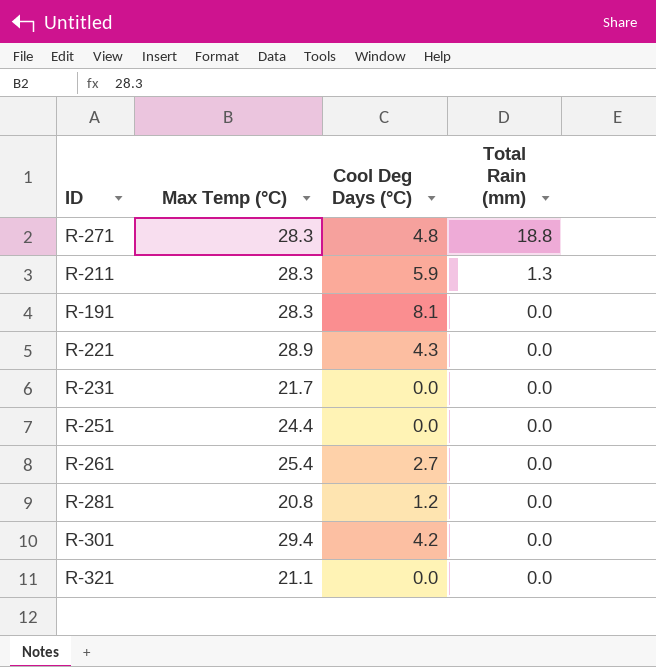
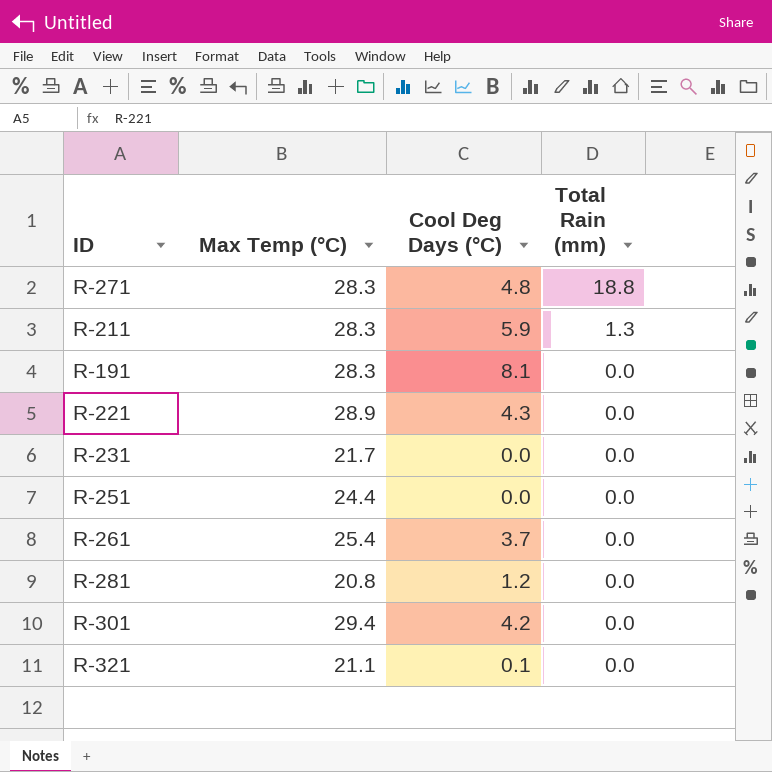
R-261 | Cool Deg Days (°C): 2.7 -> 3.7
R-321 | Cool Deg Days (°C): 0.0 -> 0.1

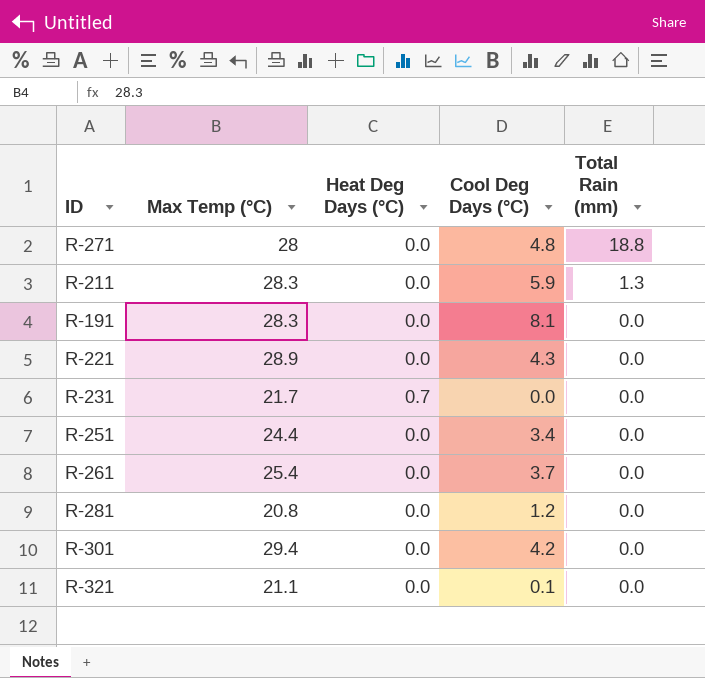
column Heat Deg Days (°C) | position: none -> 3
R-271 | Max Temp (°C): 28.3 -> 28
R-251 | Cool Deg Days (°C): 0.0 -> 3.4

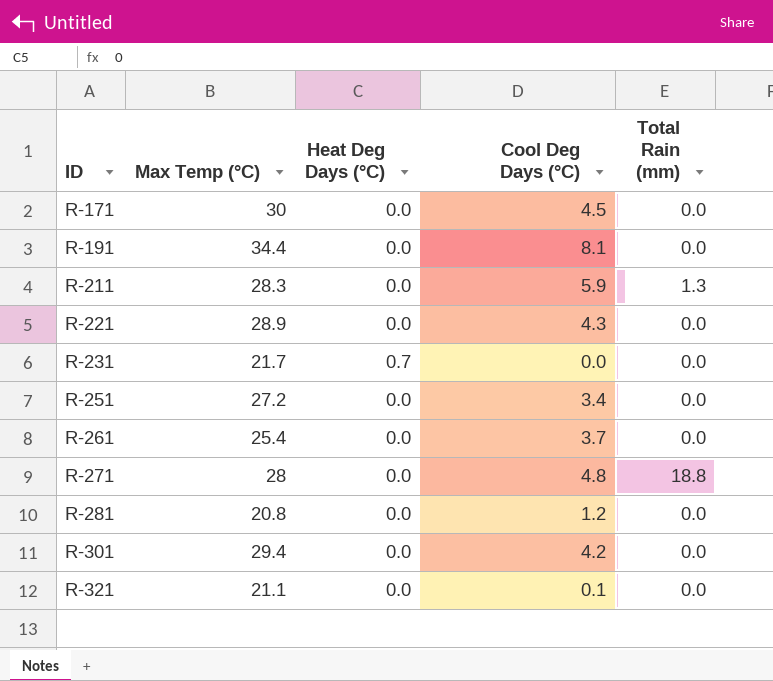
row order: Total Rain (mm) descending -> ID ascending
row R-171: none -> 30 | 0.0 | 4.5 | 0.0
R-191 | Max Temp (°C): 28.3 -> 34.4
R-251 | Max Temp (°C): 24.4 -> 27.2

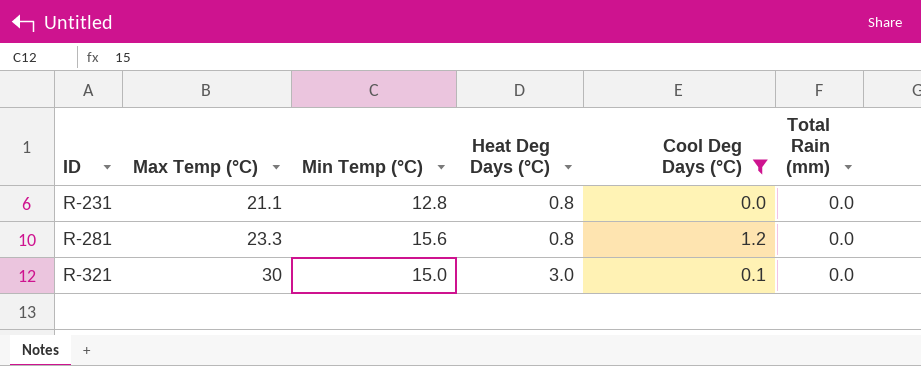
filter: none -> Cool Deg Days (°C) <= 1.2
column Min Temp (°C) | position: none -> 3
R-231 | Max Temp (°C): 21.7 -> 21.1
R-231 | Heat Deg Days (°C): 0.7 -> 0.8
R-281 | Max Temp (°C): 20.8 -> 23.3
R-281 | Heat Deg Days (°C): 0.0 -> 0.8
R-321 | Max Temp (°C): 21.1 -> 30
R-321 | Heat Deg Days (°C): 0.0 -> 3.0

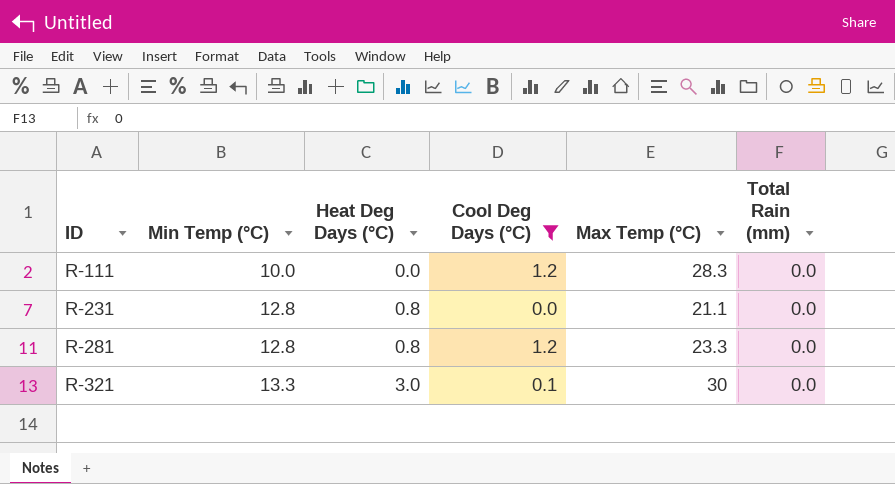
column Max Temp (°C) | position: 2 -> 5
row R-111: none -> 10.0 | 0.0 | 1.2 | 28.3 | 0.0
R-281 | Min Temp (°C): 15.6 -> 12.8
R-321 | Min Temp (°C): 15.0 -> 13.3

